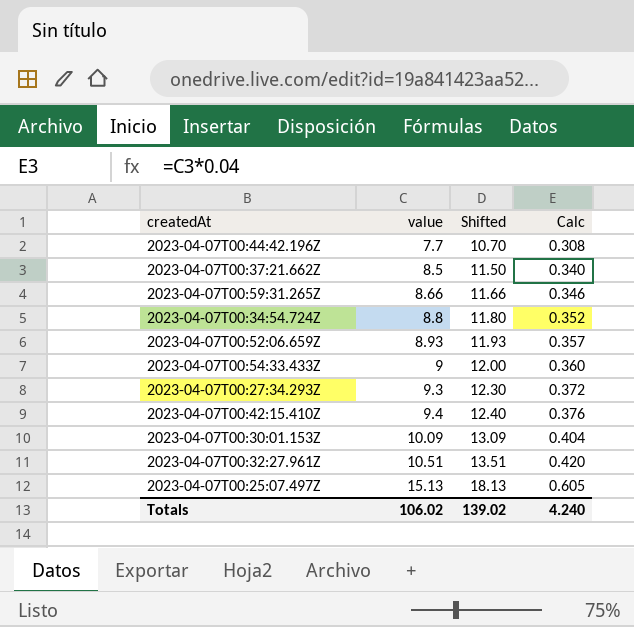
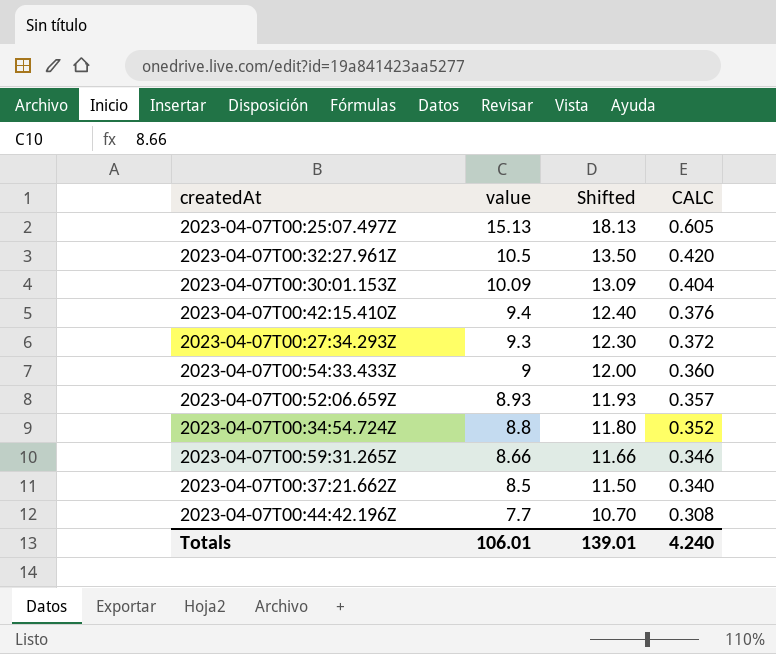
row order: value ascending -> value descending
column name: Calc -> CALC
2023-04-07T00:32:27.961Z | value: 10.51 -> 10.5
2023-04-07T00:32:27.961Z | Shifted: 13.51 -> 13.50
Totals | value: 106.02 -> 106.01
Totals | Shifted: 139.02 -> 139.01

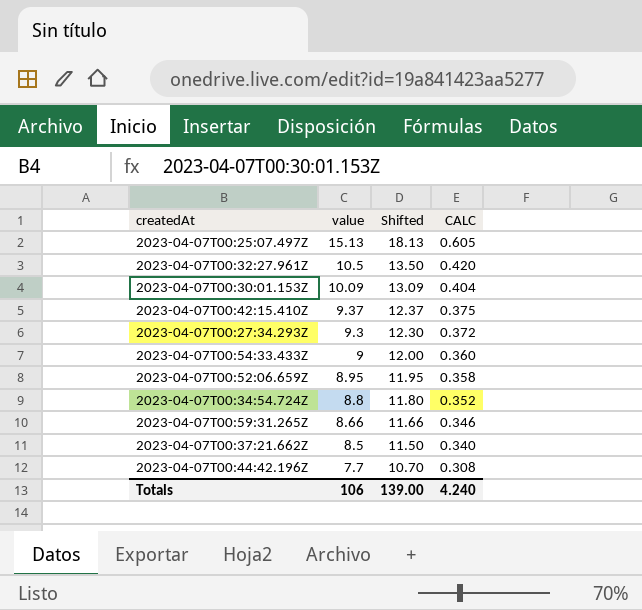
2023-04-07T00:42:15.410Z | value: 9.4 -> 9.37
2023-04-07T00:42:15.410Z | Shifted: 12.40 -> 12.37
2023-04-07T00:42:15.410Z | CALC: 0.376 -> 0.375
2023-04-07T00:52:06.659Z | value: 8.93 -> 8.95
2023-04-07T00:52:06.659Z | Shifted: 11.93 -> 11.95
2023-04-07T00:52:06.659Z | CALC: 0.357 -> 0.358
Totals | value: 106.01 -> 106
Totals | Shifted: 139.01 -> 139.00

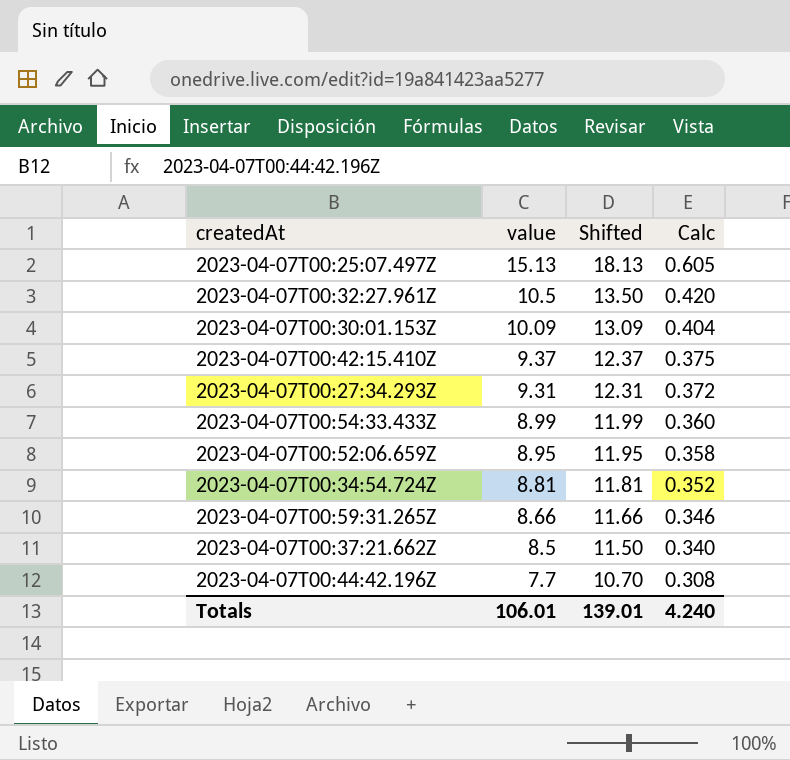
column name: CALC -> Calc
2023-04-07T00:27:34.293Z | value: 9.3 -> 9.31
2023-04-07T00:27:34.293Z | Shifted: 12.30 -> 12.31
2023-04-07T00:54:33.433Z | value: 9 -> 8.99
2023-04-07T00:54:33.433Z | Shifted: 12.00 -> 11.99
2023-04-07T00:34:54.724Z | value: 8.8 -> 8.81
2023-04-07T00:34:54.724Z | Shifted: 11.80 -> 11.81
Totals | value: 106 -> 106.01
Totals | Shifted: 139.00 -> 139.01

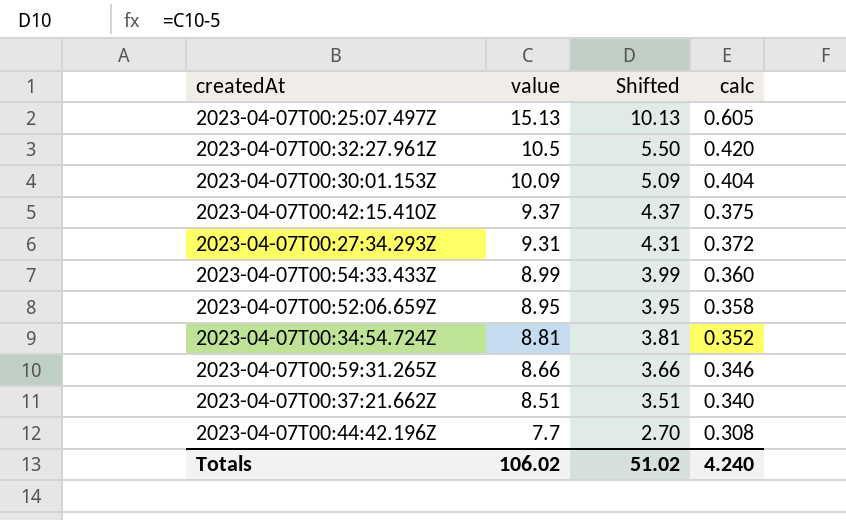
column Shifted | formula: [value] + 3 -> [value] - 5
column name: Calc -> calc
2023-04-07T00:37:21.662Z | value: 8.5 -> 8.51
Totals | value: 106.01 -> 106.02
Totals | Shifted: 139.01 -> 51.02

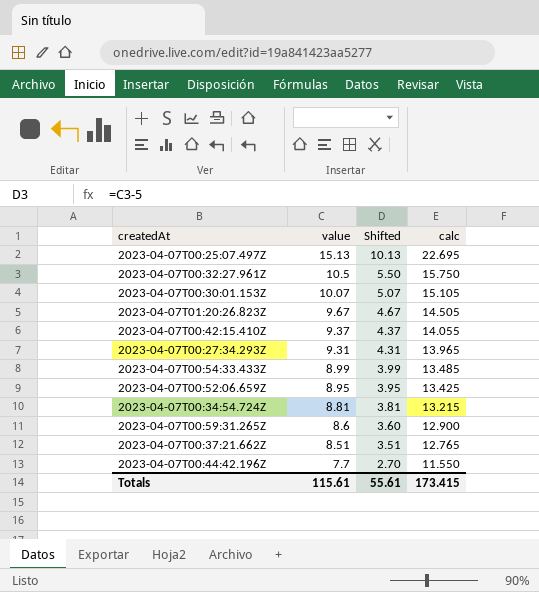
column calc | formula: [value] * 0.04 -> [value] * 1.5
2023-04-07T00:30:01.153Z | value: 10.09 -> 10.07
2023-04-07T00:30:01.153Z | Shifted: 5.09 -> 5.07
row 2023-04-07T01:20:26.823Z: none -> 9.67 | 4.67 | 14.505
2023-04-07T00:59:31.265Z | value: 8.66 -> 8.6
2023-04-07T00:59:31.265Z | Shifted: 3.66 -> 3.60
Totals | value: 106.02 -> 115.61
Totals | Shifted: 51.02 -> 55.61
Totals | calc: 4.240 -> 173.415

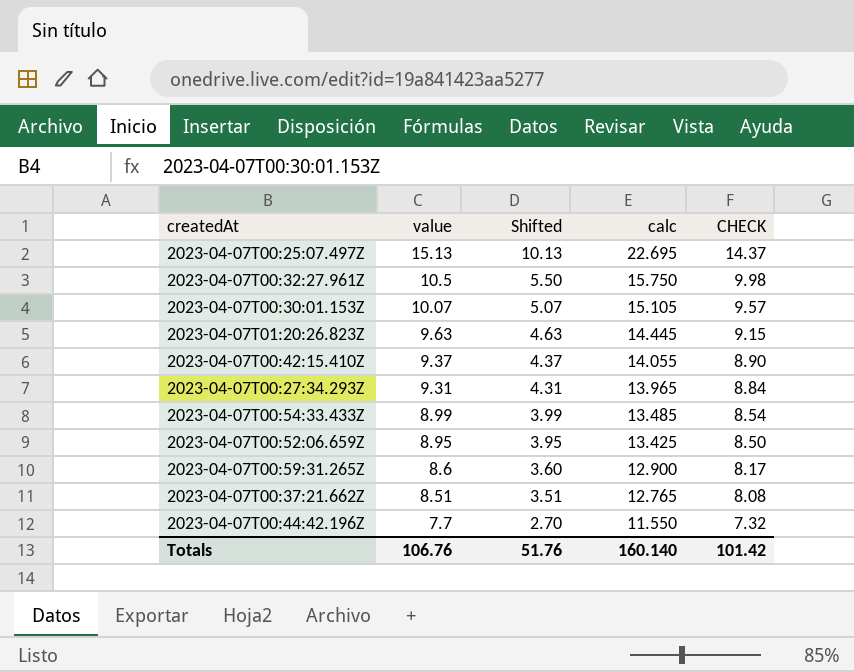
column CHECK | formula: none -> [value] * 0.95
row 2023-04-07T00:34:54.724Z: 8.81 | 3.81 | 13.215 -> none
2023-04-07T01:20:26.823Z | value: 9.67 -> 9.63
2023-04-07T01:20:26.823Z | Shifted: 4.67 -> 4.63
2023-04-07T01:20:26.823Z | calc: 14.505 -> 14.445
Totals | value: 115.61 -> 106.76
Totals | Shifted: 55.61 -> 51.76
Totals | calc: 173.415 -> 160.140

